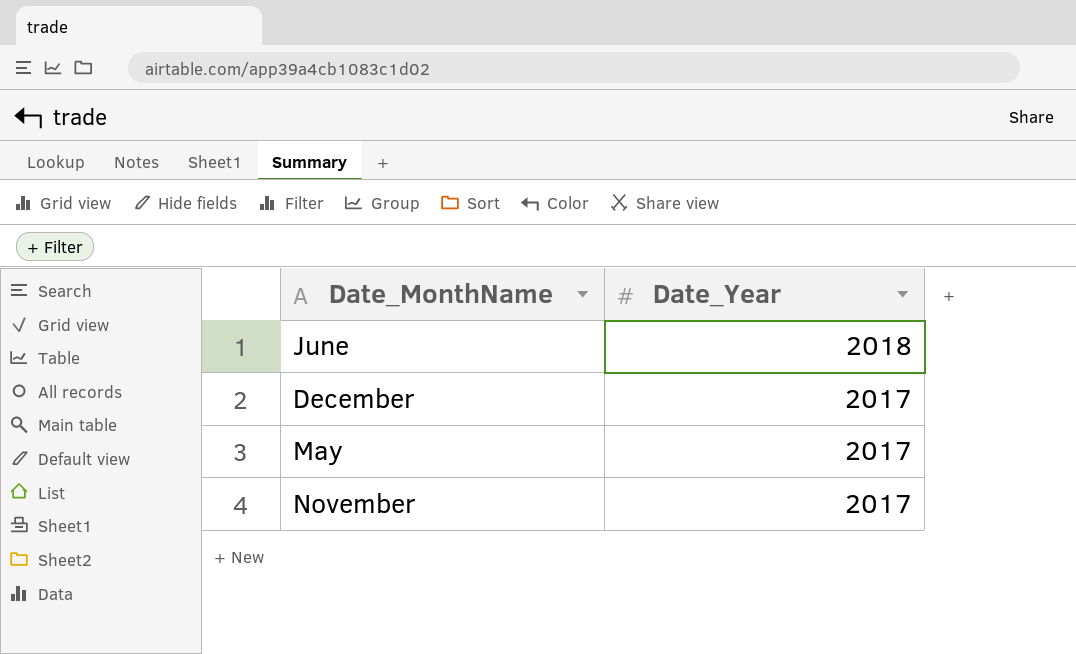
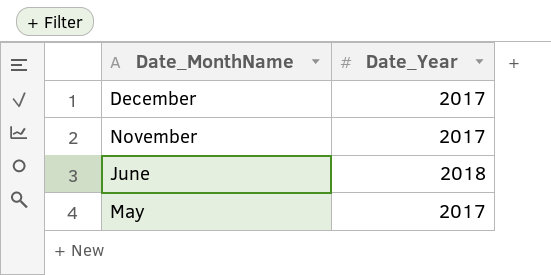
row order: Date_Year descending -> Date_MonthName descending

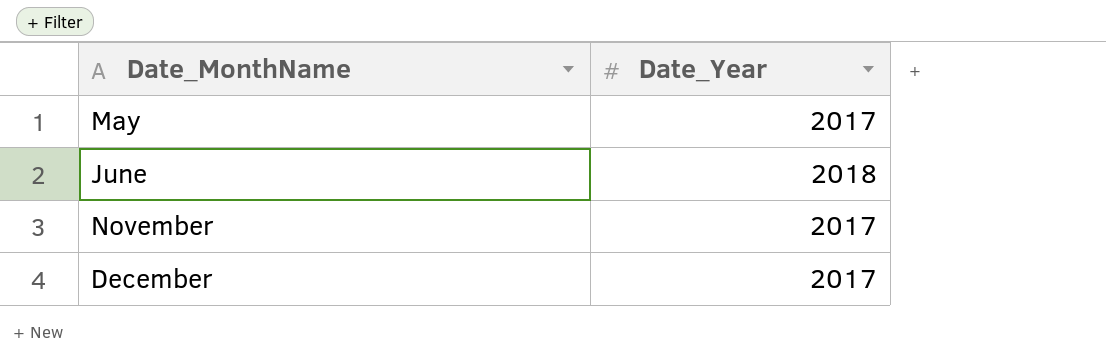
row order: Date_MonthName descending -> Date_MonthName ascending

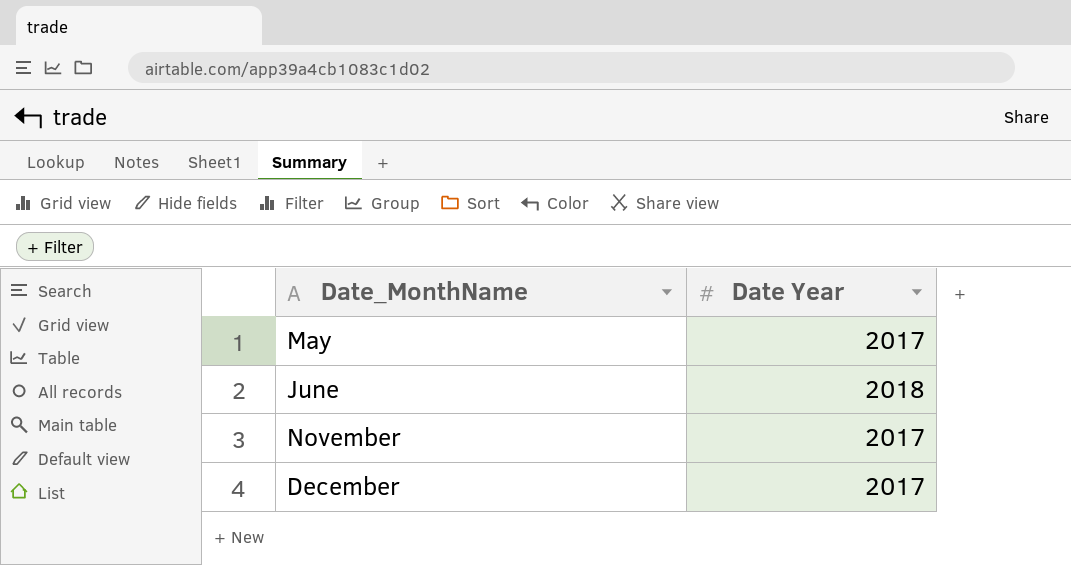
column name: Date_Year -> Date Year

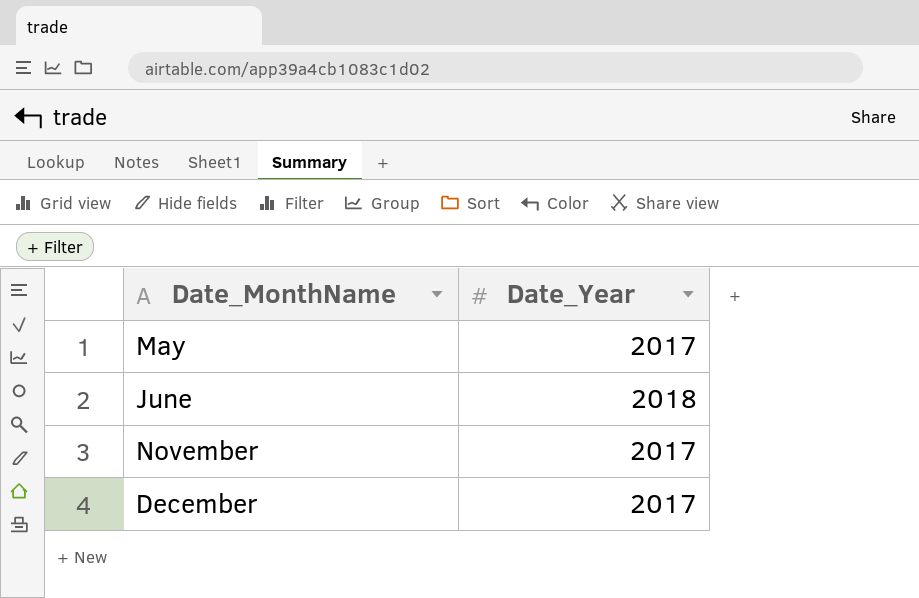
column name: Date Year -> Date_Year

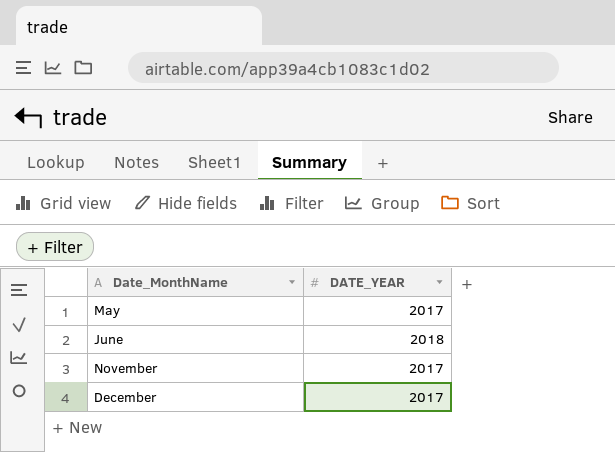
column name: Date_Year -> DATE_YEAR

